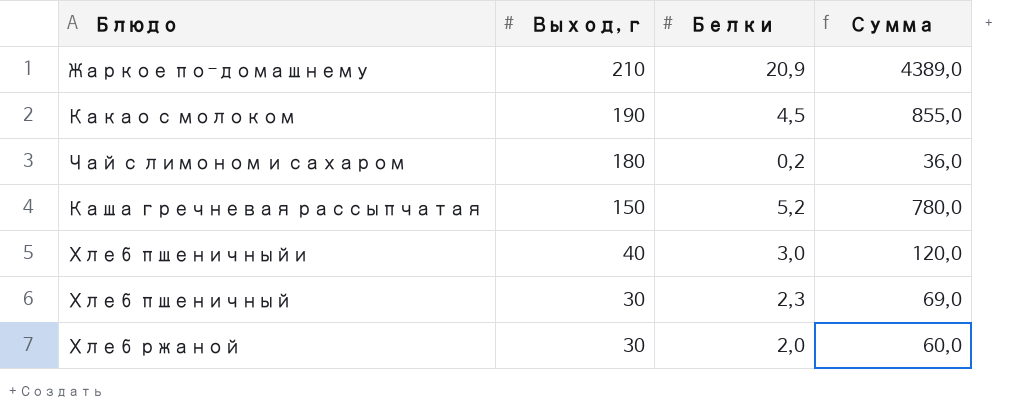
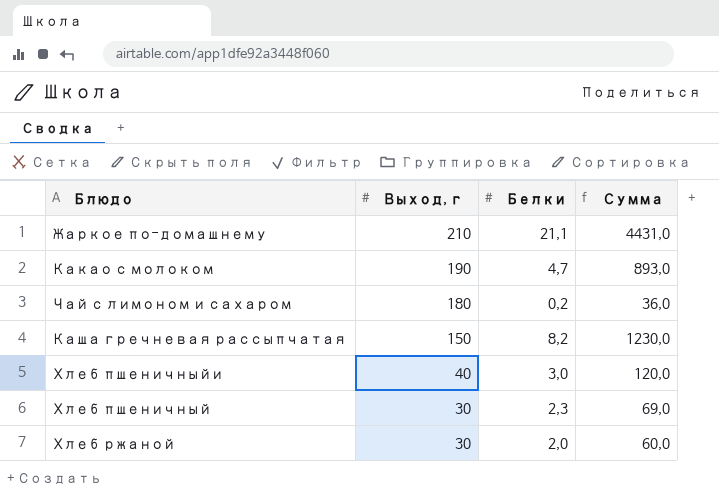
Жаркое по-домашнему | Белки: 20,9 -> 21,1
Жаркое по-домашнему | Сумма: 4389,0 -> 4431,0
Какао с молоком | Белки: 4,5 -> 4,7
Какао с молоком | Сумма: 855,0 -> 893,0
Каша гречневая рассыпчатая | Белки: 5,2 -> 8,2
Каша гречневая рассыпчатая | Сумма: 780,0 -> 1230,0

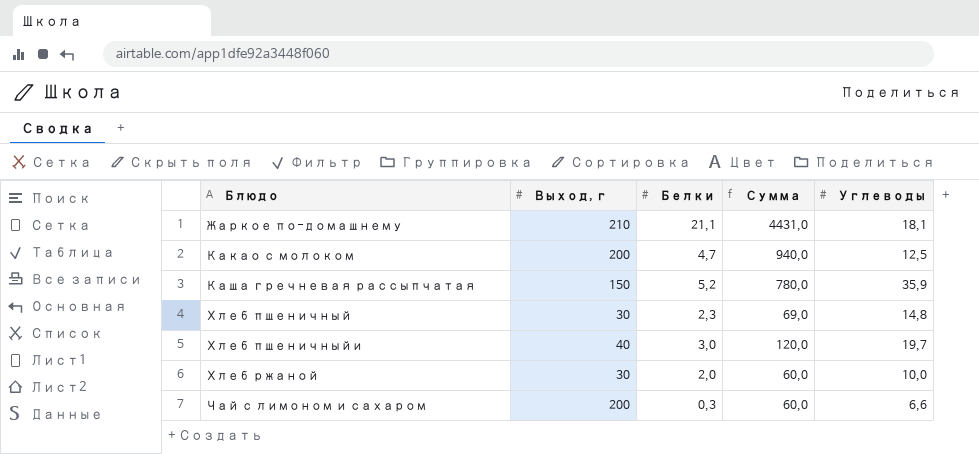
row order: Выход, г descending -> Блюдо ascending
column Углеводы | position: none -> 5
Какао с молоком | Выход, г: 190 -> 200
Какао с молоком | Сумма: 893,0 -> 940,0
Каша гречневая рассыпчатая | Белки: 8,2 -> 5,2
Каша гречневая рассыпчатая | Сумма: 1230,0 -> 780,0
Чай с лимоном и сахаром | Выход, г: 180 -> 200
Чай с лимоном и сахаром | Белки: 0,2 -> 0,3
Чай с лимоном и сахаром | Сумма: 36,0 -> 60,0

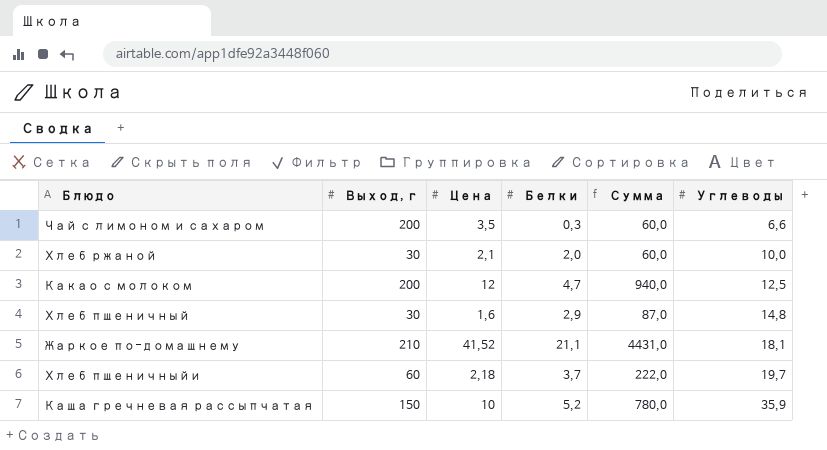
row order: Блюдо ascending -> Углеводы ascending
column Цена | position: none -> 3
Хлеб пшеничный | Белки: 2,3 -> 2,9
Хлеб пшеничный | Сумма: 69,0 -> 87,0
Хлеб пшеничныйи | Выход, г: 40 -> 60
Хлеб пшеничныйи | Белки: 3,0 -> 3,7
Хлеб пшеничныйи | Сумма: 120,0 -> 222,0

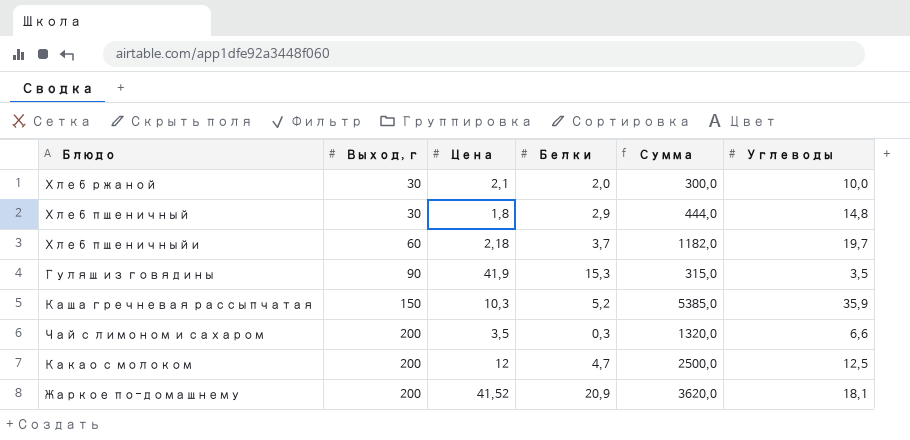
row order: Углеводы ascending -> Выход, г ascending
column Сумма | formula: [Выход, г] * [Белки] -> [Выход, г] * [Углеводы]
Хлеб пшеничный | Цена: 1,6 -> 1,8
row Гуляш из говядины: none -> 90 | 41,9 | 15,3 | 315,0 | 3,5
Каша гречневая рассыпчатая | Цена: 10 -> 10,3
Жаркое по-домашнему | Выход, г: 210 -> 200
Жаркое по-домашнему | Белки: 21,1 -> 20,9

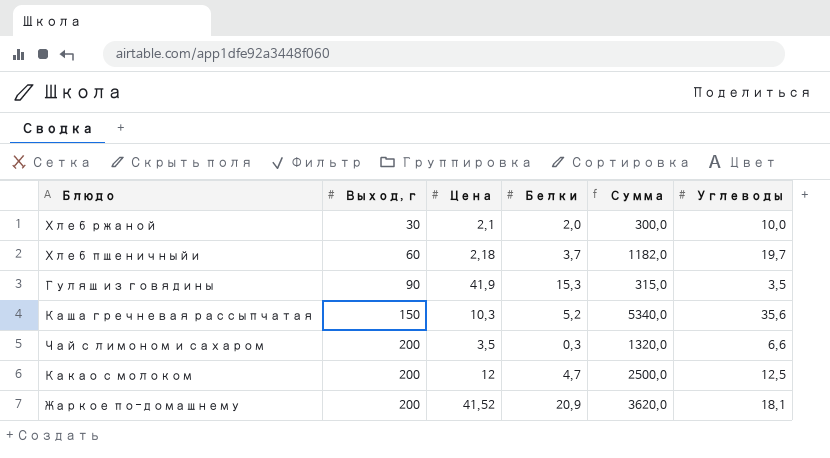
row Хлеб пшеничный: 30 | 1,8 | 2,9 | 444,0 | 14,8 -> none
Каша гречневая рассыпчатая | Сумма: 5385,0 -> 5340,0
Каша гречневая рассыпчатая | Углеводы: 35,9 -> 35,6

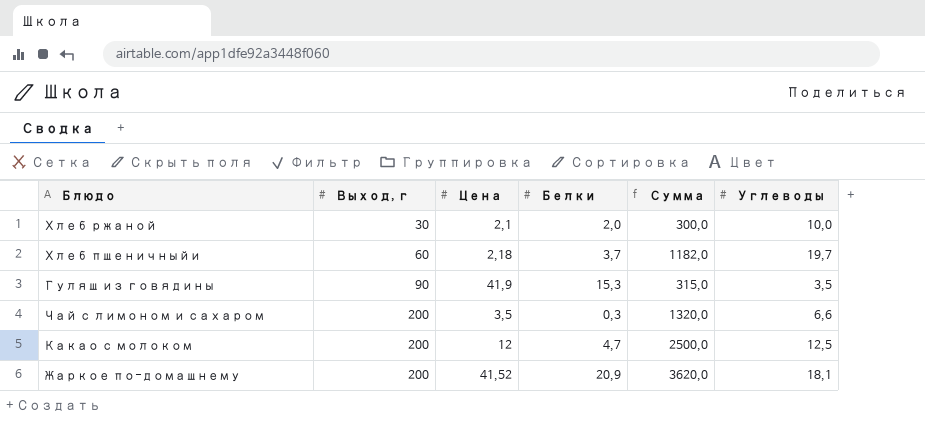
row Каша гречневая рассыпчатая: 150 | 10,3 | 5,2 | 5340,0 | 35,6 -> none

